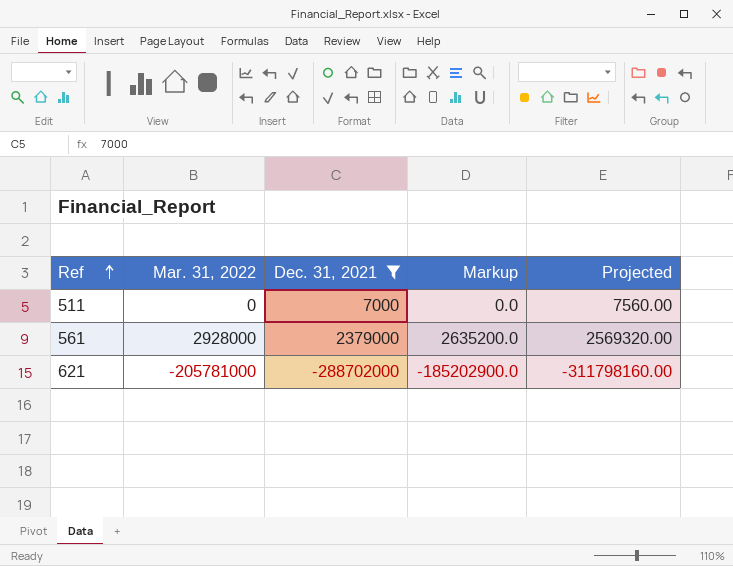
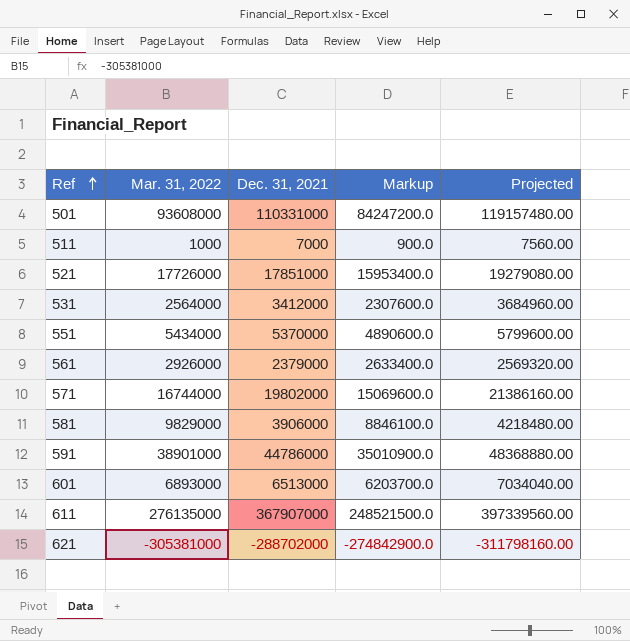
filter: Dec. 31, 2021 <= 2379000 -> none
511 | Mar. 31, 2022: 0 -> 1000
511 | Markup: 0.0 -> 900.0
561 | Mar. 31, 2022: 2928000 -> 2926000
561 | Markup: 2635200.0 -> 2633400.0
621 | Mar. 31, 2022: -205781000 -> -305381000
621 | Markup: -185202900.0 -> -274842900.0

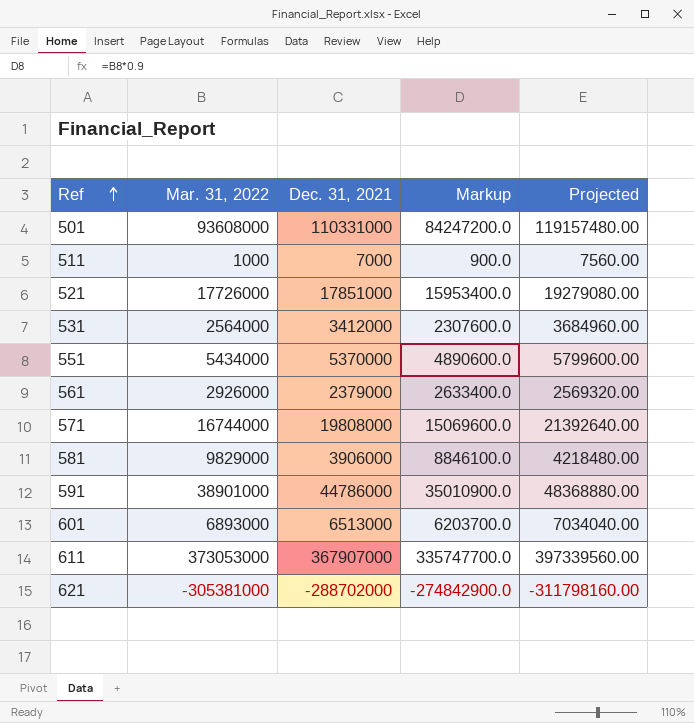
571 | Dec. 31, 2021: 19802000 -> 19808000
571 | Projected: 21386160.00 -> 21392640.00
611 | Mar. 31, 2022: 276135000 -> 373053000
611 | Markup: 248521500.0 -> 335747700.0

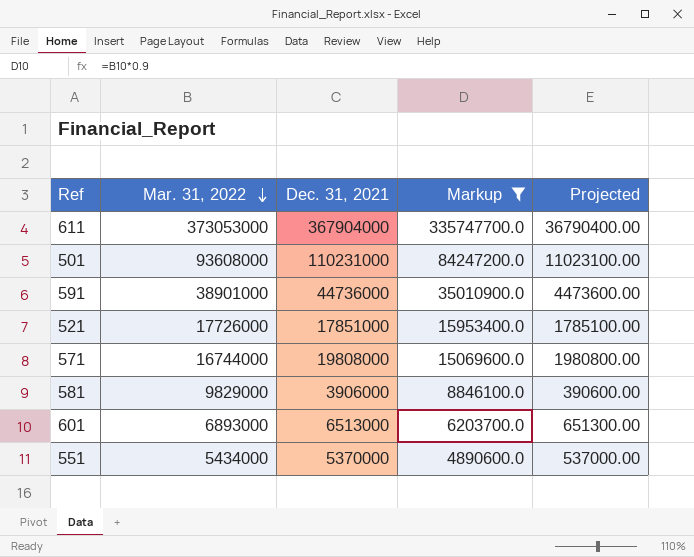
filter: none -> Markup >= 4890600.0
row order: Ref ascending -> Mar. 31, 2022 descending
column Projected | formula: [Dec. 31, 2021] * 1.08 -> [Dec. 31, 2021] * 0.1
611 | Dec. 31, 2021: 367907000 -> 367904000
501 | Dec. 31, 2021: 110331000 -> 110231000
591 | Dec. 31, 2021: 44786000 -> 44736000

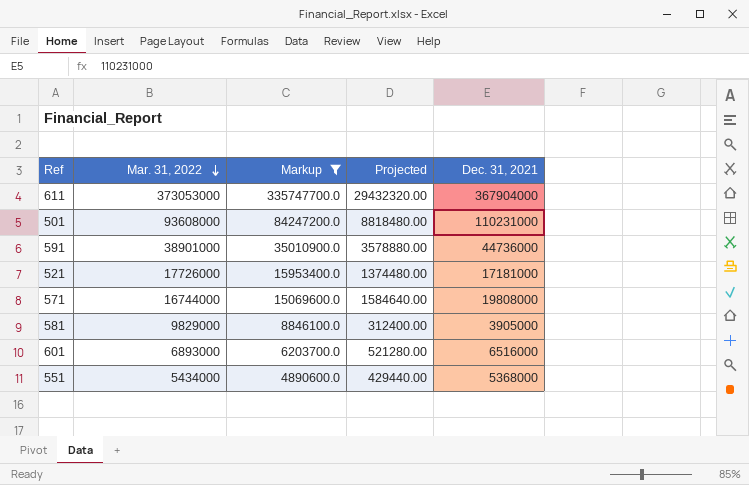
column Projected | formula: [Dec. 31, 2021] * 0.1 -> [Dec. 31, 2021] * 0.08
column Dec. 31, 2021 | position: 3 -> 5
521 | Dec. 31, 2021: 17851000 -> 17181000
581 | Dec. 31, 2021: 3906000 -> 3905000
601 | Dec. 31, 2021: 6513000 -> 6516000
551 | Dec. 31, 2021: 5370000 -> 5368000

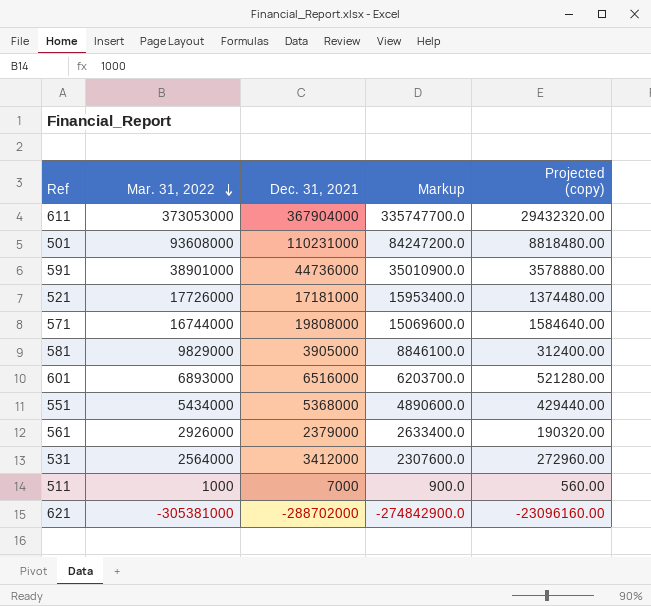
filter: Markup >= 4890600.0 -> none
column Dec. 31, 2021 | position: 5 -> 3
column name: Projected -> Projected (copy)

